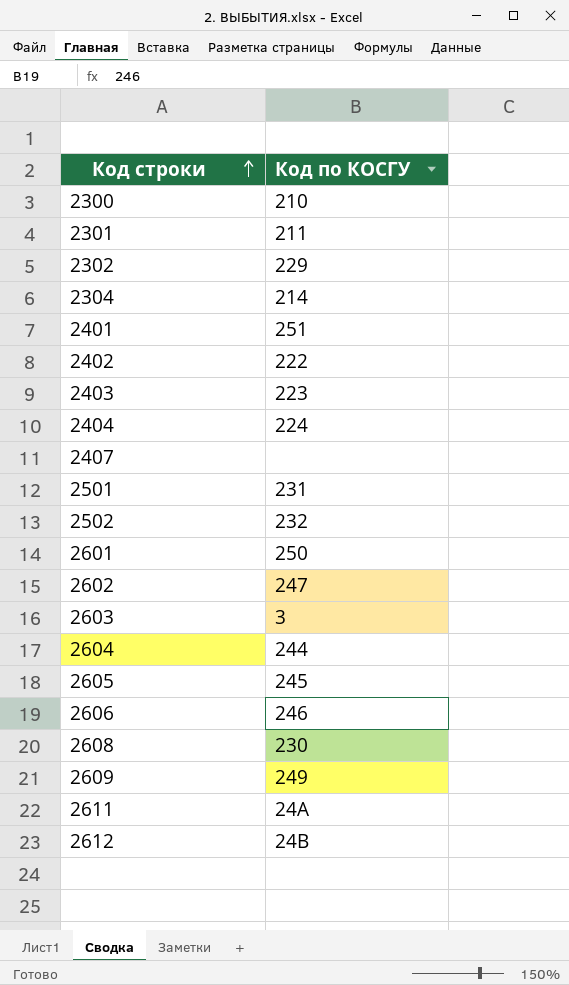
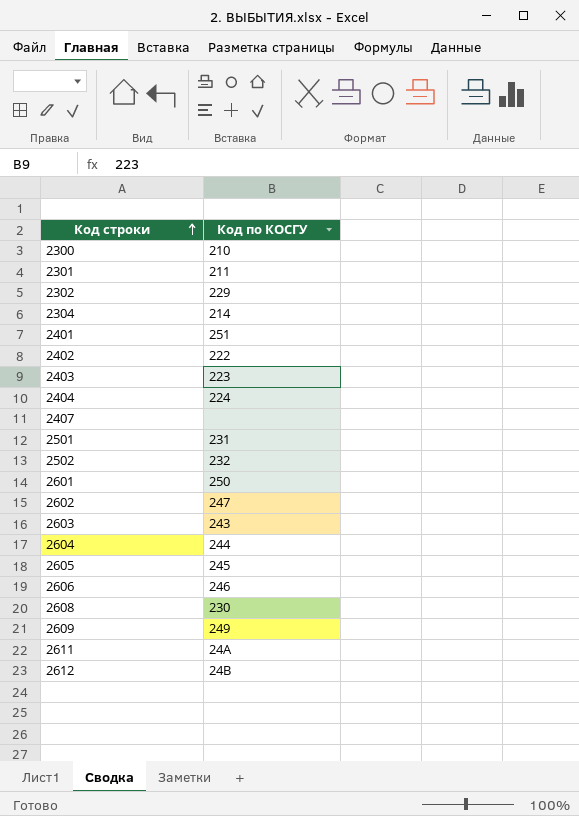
2603 | Код по КОСГУ: 3 -> 243

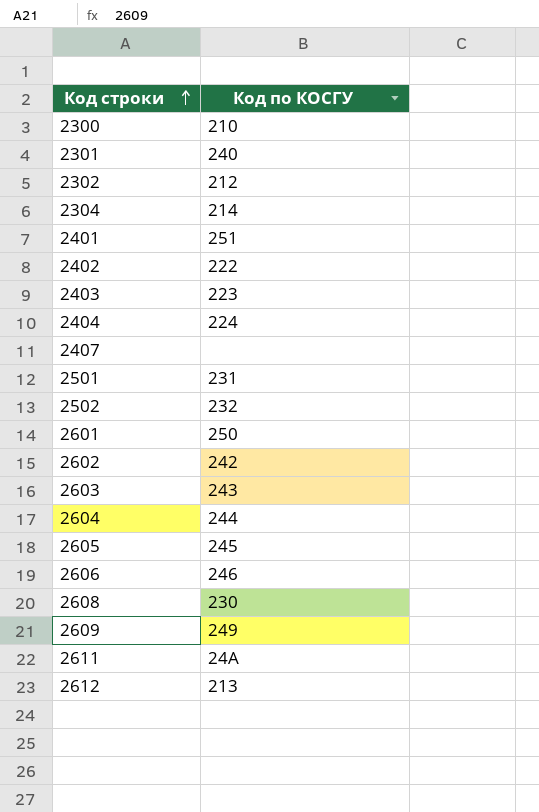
2301 | Код по КОСГУ: 211 -> 240
2302 | Код по КОСГУ: 229 -> 212
2602 | Код по КОСГУ: 247 -> 242
2612 | Код по КОСГУ: 24В -> 213

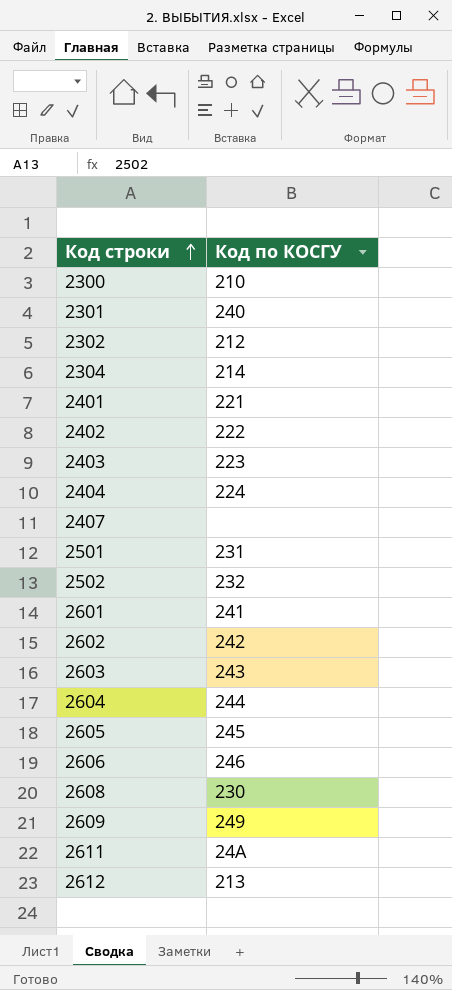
2401 | Код по КОСГУ: 251 -> 221
2601 | Код по КОСГУ: 250 -> 241

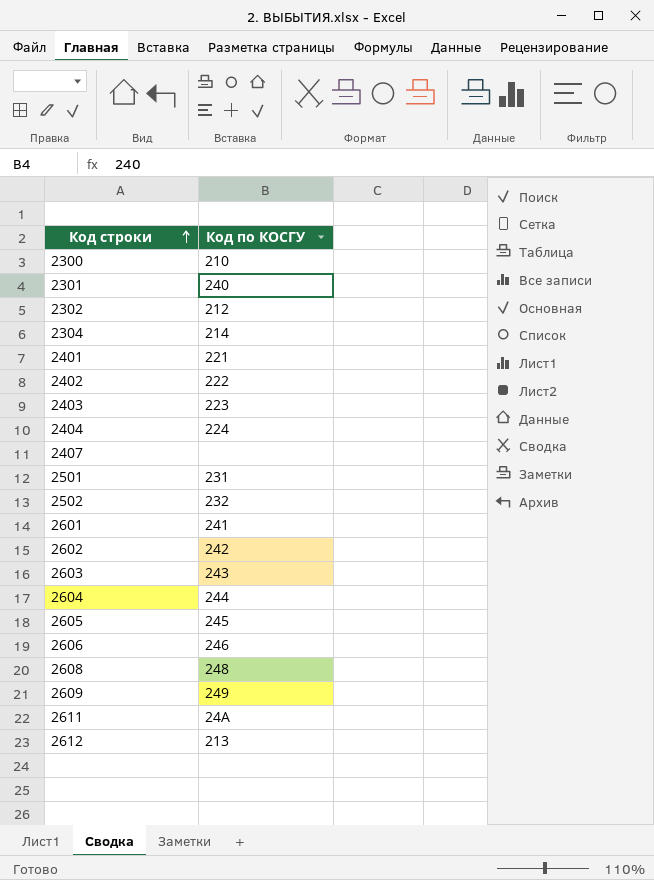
2608 | Код по КОСГУ: 230 -> 248

